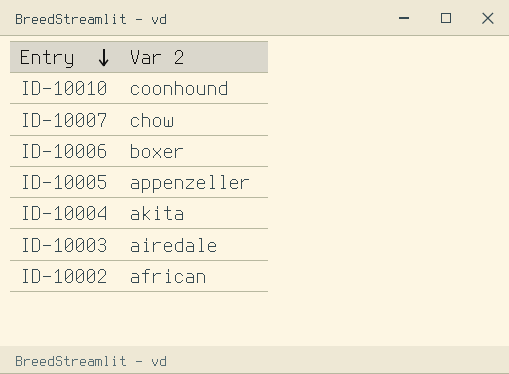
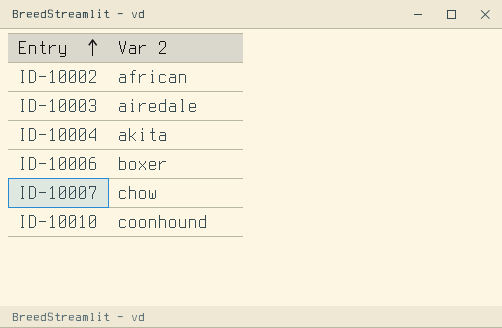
row order: Entry descending -> Entry ascending
row ID-10005: appenzeller -> none

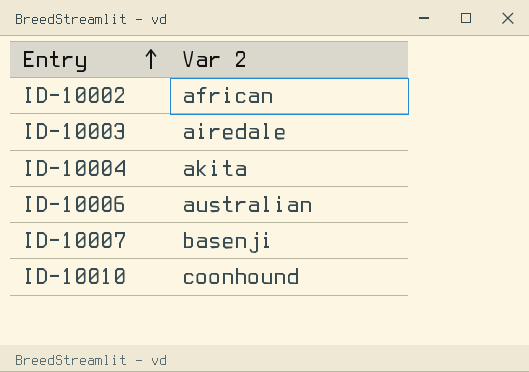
ID-10006 | Var 2: boxer -> australian
ID-10007 | Var 2: chow -> basenji

